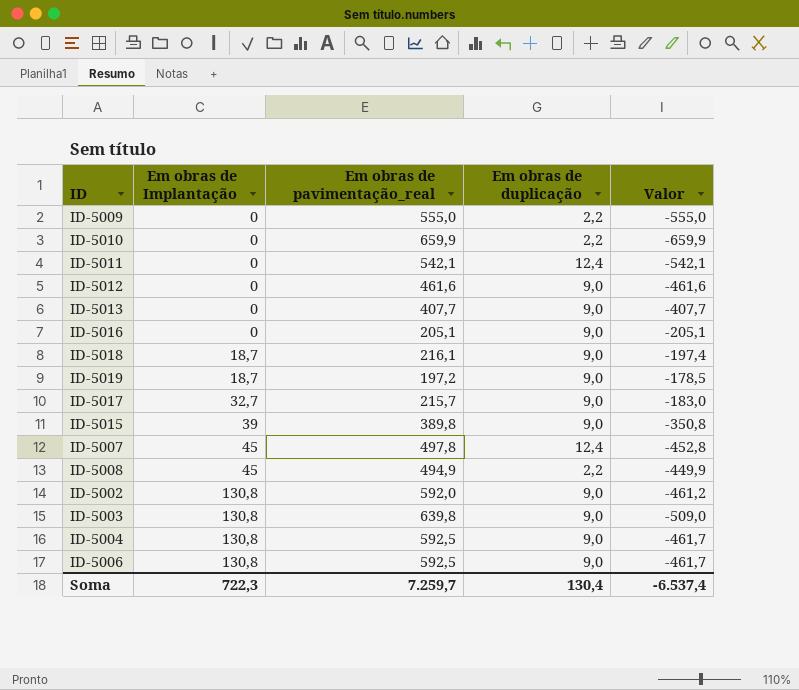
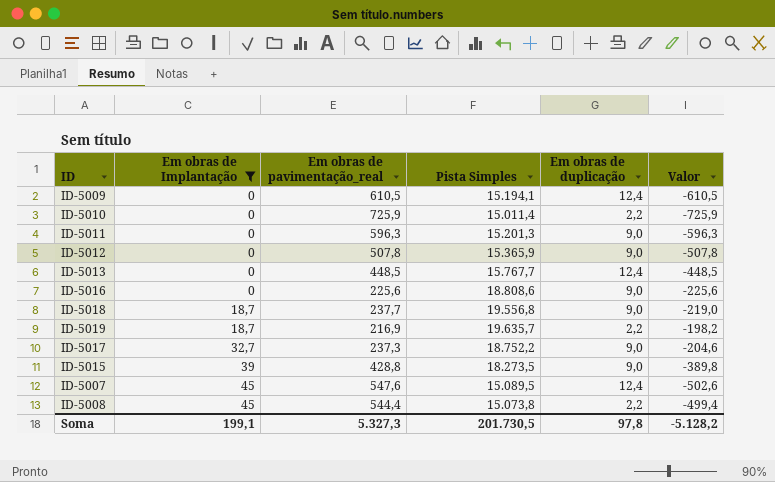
filter: none -> Em obras de Implantação != 130,8
column Pista Simples | position: none -> 4
ID-5009 | Em obras de pavimentação_real: 555,0 -> 610,5
ID-5009 | Em obras de duplicação: 2,2 -> 12,4
ID-5009 | Valor: -555,0 -> -610,5
ID-5010 | Em obras de pavimentação_real: 659,9 -> 725,9
ID-5010 | Valor: -659,9 -> -725,9
ID-5011 | Em obras de pavimentação_real: 542,1 -> 596,3
ID-5011 | Em obras de duplicação: 12,4 -> 9,0
ID-5011 | Valor: -542,1 -> -596,3
ID-5012 | Em obras de pavimentação_real: 461,6 -> 507,8
ID-5012 | Valor: -461,6 -> -507,8
ID-5013 | Em obras de pavimentação_real: 407,7 -> 448,5
ID-5013 | Em obras de duplicação: 9,0 -> 12,4
ID-5013 | Valor: -407,7 -> -448,5
ID-5016 | Em obras de pavimentação_real: 205,1 -> 225,6
ID-5016 | Valor: -205,1 -> -225,6
ID-5018 | Em obras de pavimentação_real: 216,1 -> 237,7
ID-5018 | Valor: -197,4 -> -219,0
ID-5019 | Em obras de pavimentação_real: 197,2 -> 216,9
ID-5019 | Em obras de duplicação: 9,0 -> 2,2
ID-5019 | Valor: -178,5 -> -198,2
ID-5017 | Em obras de pavimentação_real: 215,7 -> 237,3
ID-5017 | Valor: -183,0 -> -204,6
ID-5015 | Em obras de pavimentação_real: 389,8 -> 428,8
ID-5015 | Valor: -350,8 -> -389,8
ID-5007 | Em obras de pavimentação_real: 497,8 -> 547,6
ID-5007 | Valor: -452,8 -> -502,6
ID-5008 | Em obras de pavimentação_real: 494,9 -> 544,4
ID-5008 | Valor: -449,9 -> -499,4
Soma | Em obras de Implantação: 722,3 -> 199,1
Soma | Em obras de pavimentação_real: 7.259,7 -> 5.327,3
Soma | Em obras de duplicação: 130,4 -> 97,8
Soma | Valor: -6.537,4 -> -5.128,2

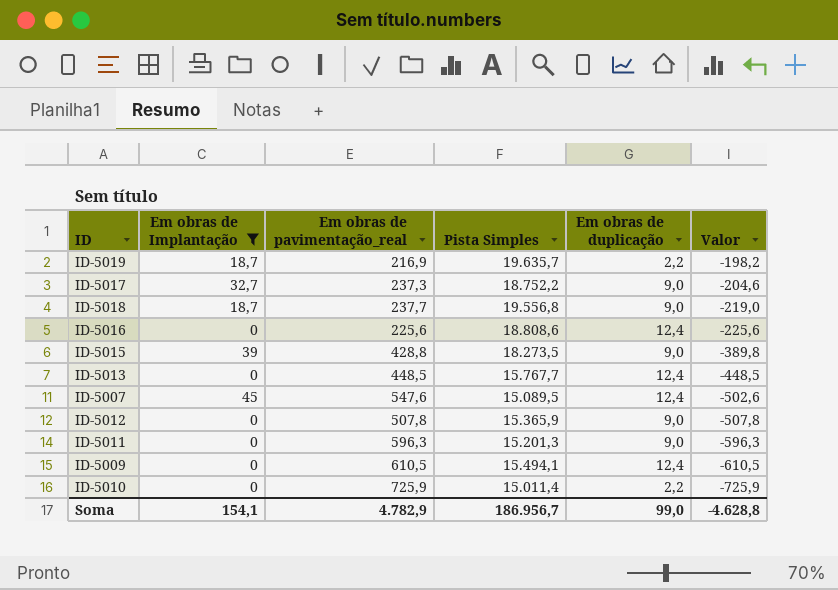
row order: Em obras de Implantação ascending -> Valor descending
row ID-5008: 45 | 544,4 | 15.073,8 | 2,2 | -499,4 -> none
ID-5016 | Em obras de duplicação: 9,0 -> 12,4
ID-5009 | Pista Simples: 15.194,1 -> 15.494,1
Soma | Em obras de Implantação: 199,1 -> 154,1
Soma | Em obras de pavimentação_real: 5.327,3 -> 4.782,9
Soma | Pista Simples: 201.730,5 -> 186.956,7
Soma | Em obras de duplicação: 97,8 -> 99,0
Soma | Valor: -5.128,2 -> -4.628,8

